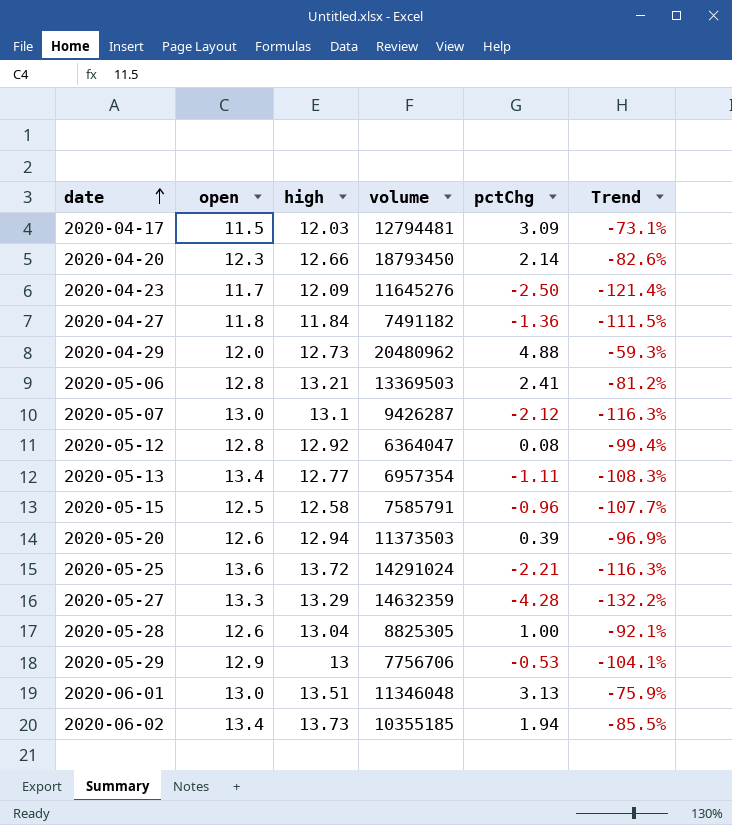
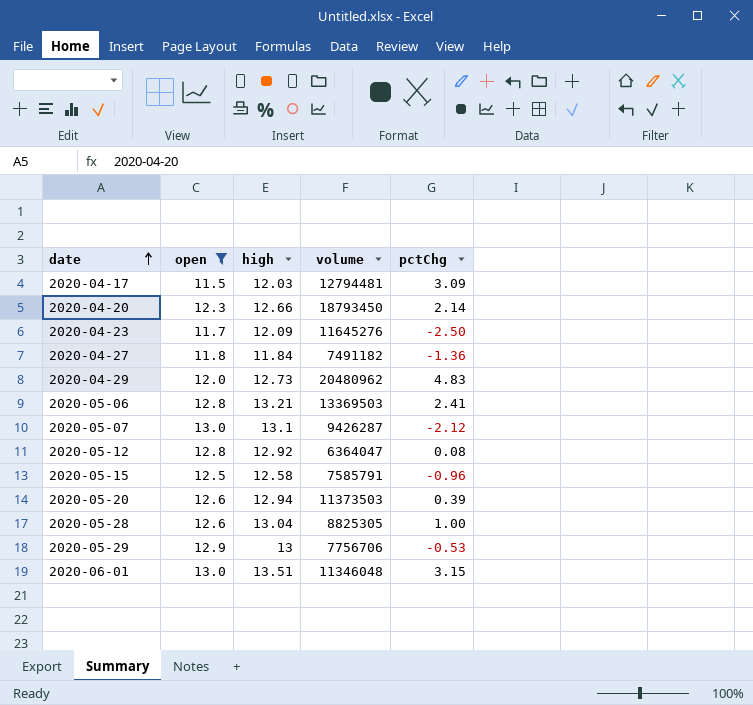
filter: none -> open <= 13.0
column Trend | formula: ([pctChg] - [open]) / [open] -> none
2020-04-29 | pctChg: 4.88 -> 4.83
2020-06-01 | pctChg: 3.13 -> 3.15

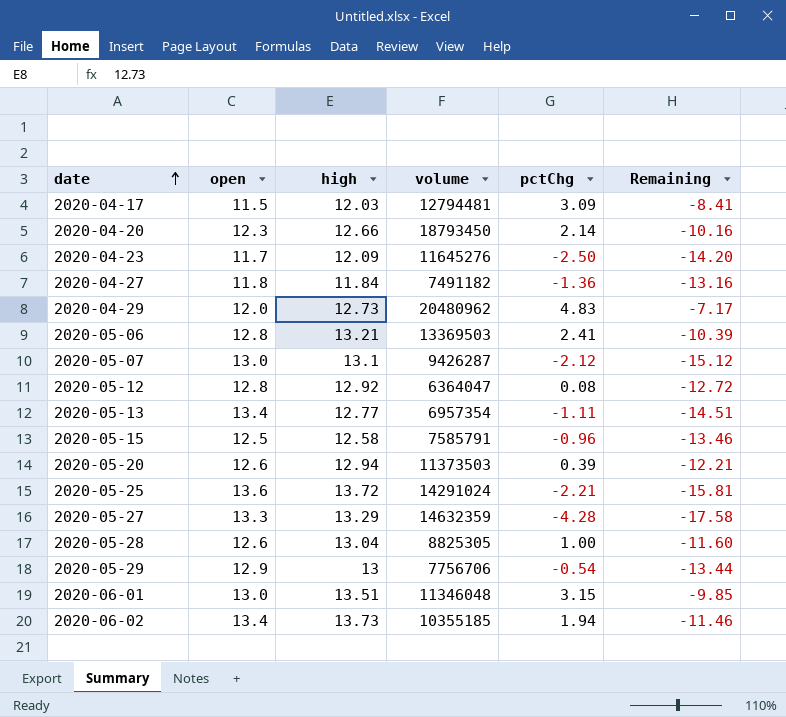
filter: open <= 13.0 -> none
column Remaining | formula: none -> [pctChg] - [open]
2020-05-29 | pctChg: -0.53 -> -0.54

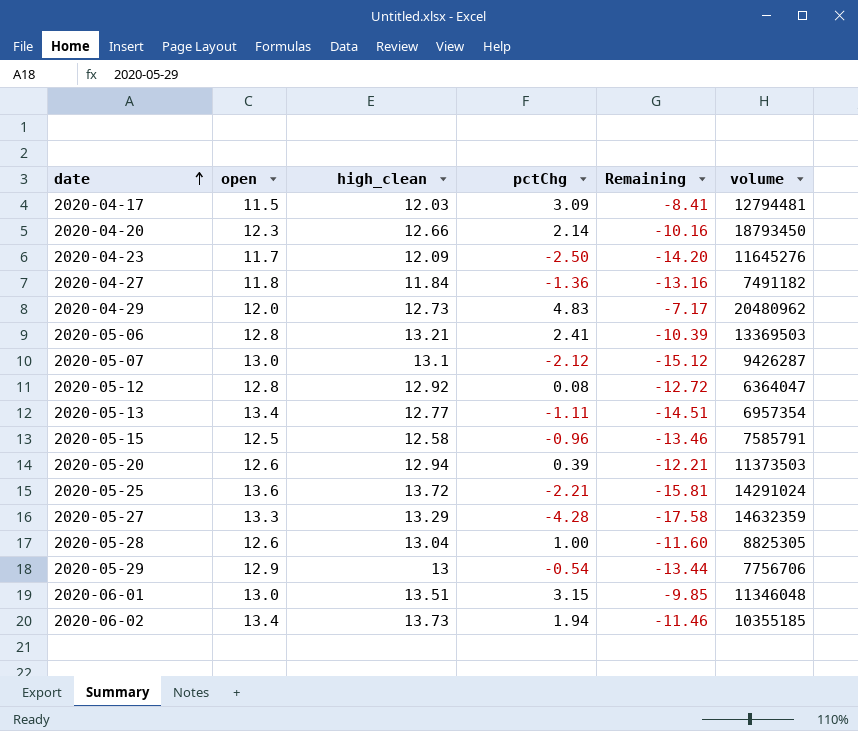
column name: high -> high_clean
column volume | position: 4 -> 6

